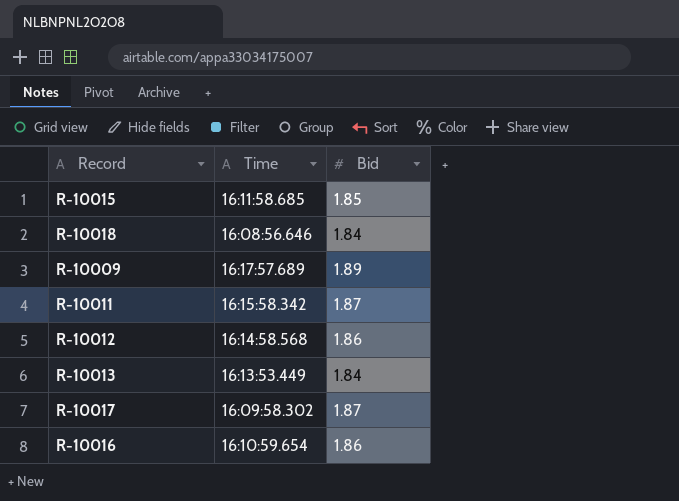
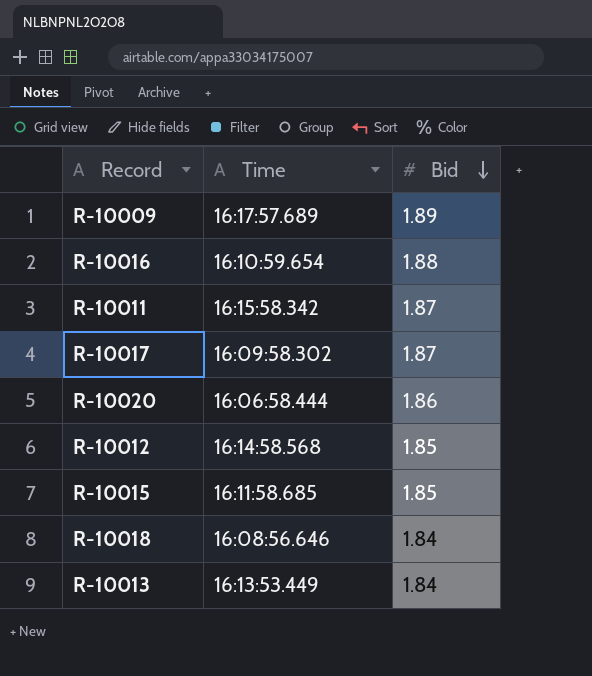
row order: none -> Bid descending
R-10016 | Bid: 1.86 -> 1.88
row R-10020: none -> 16:06:58.444 | 1.86
R-10012 | Bid: 1.86 -> 1.85

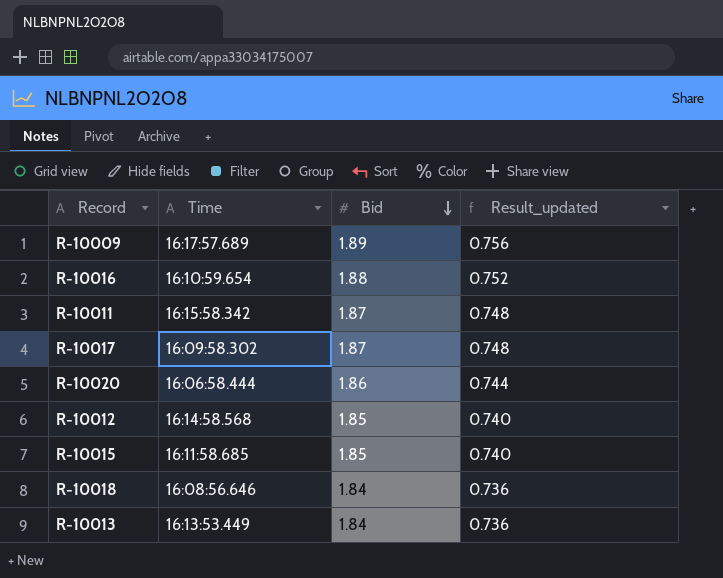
column Result_updated | formula: none -> [Bid] * 0.4

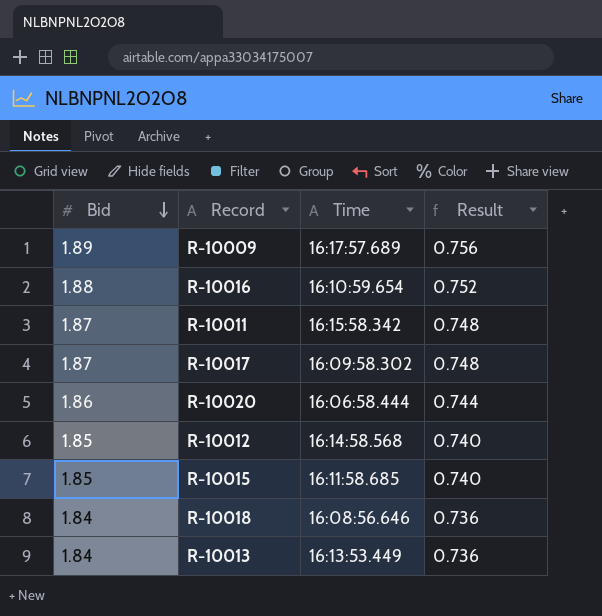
column Bid | position: 3 -> 1
column name: Result_updated -> Result

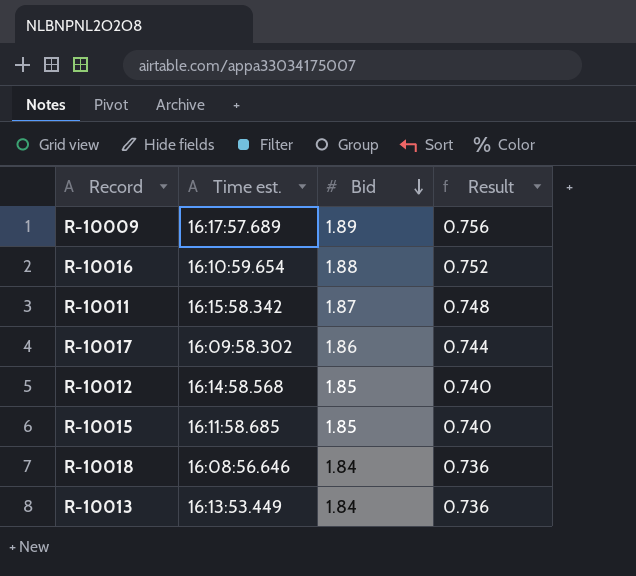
column name: Time -> Time est.
column Bid | position: 1 -> 3
row R-10020: 1.86 | 16:06:58.444 | 0.744 -> none
R-10017 | Bid: 1.87 -> 1.86
R-10017 | Result: 0.748 -> 0.744

